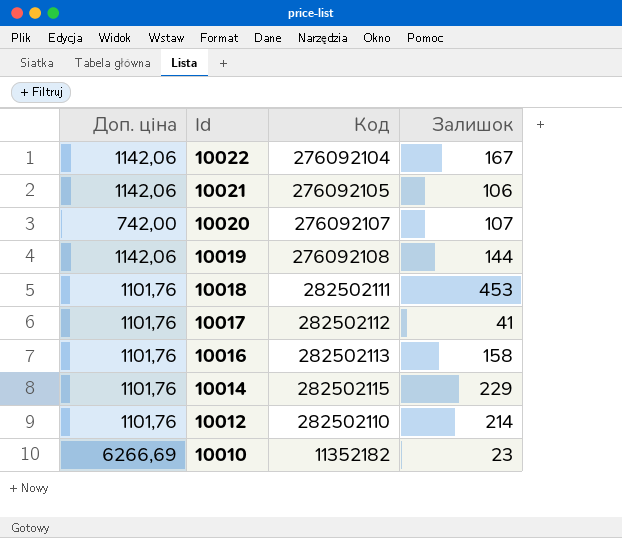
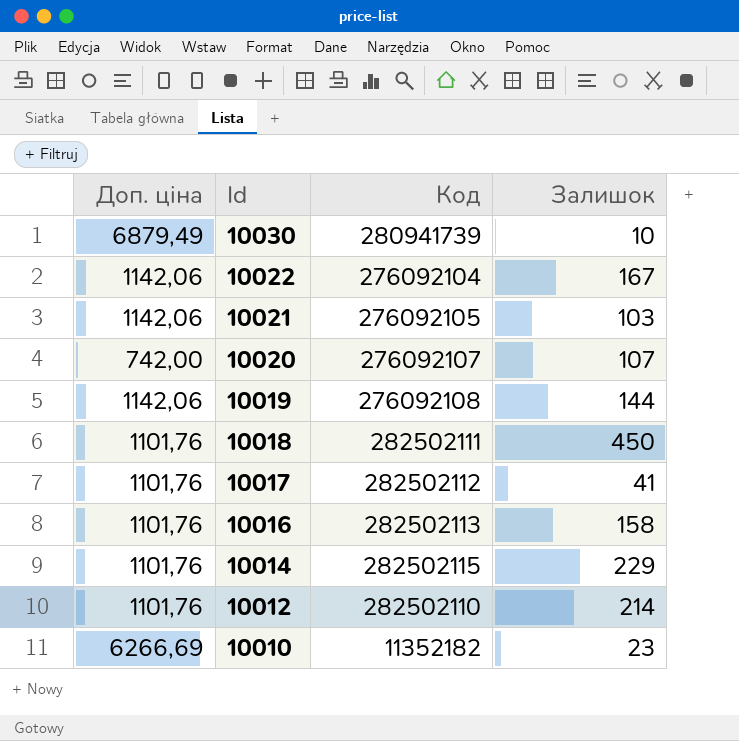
row 10030: none -> 6879,49 | 280941739 | 10
10021 | Залишок: 106 -> 103
10018 | Залишок: 453 -> 450

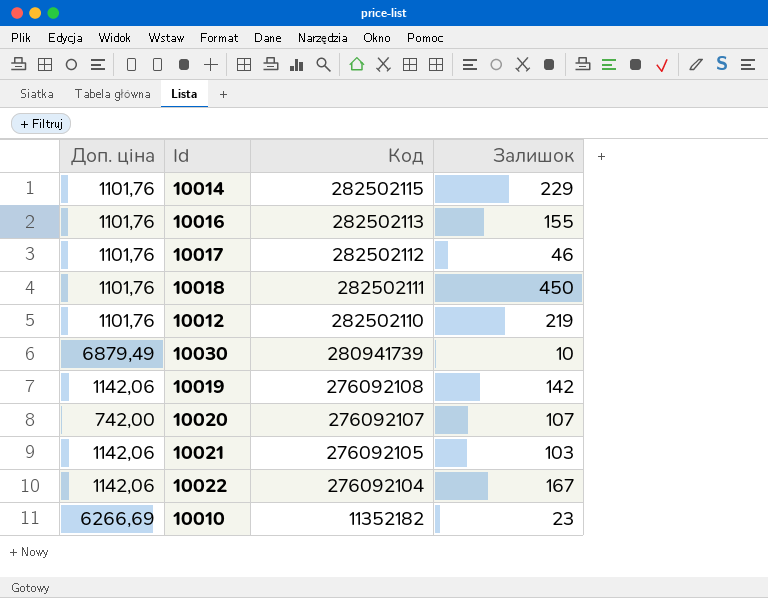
row order: Id descending -> Код descending
10016 | Залишок: 158 -> 155
10017 | Залишок: 41 -> 46
10012 | Залишок: 214 -> 219
10019 | Залишок: 144 -> 142

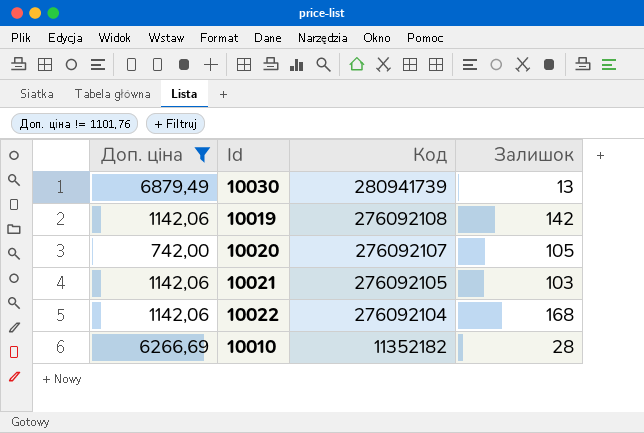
filter: none -> Доп. ціна != 1101,76
10030 | Залишок: 10 -> 13
10020 | Залишок: 107 -> 105
10022 | Залишок: 167 -> 168
10010 | Залишок: 23 -> 28

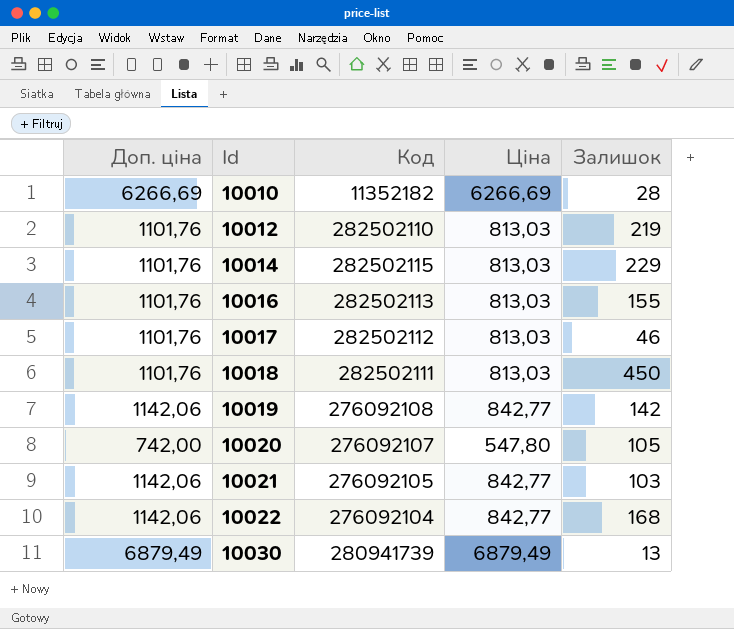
filter: Доп. ціна != 1101,76 -> none
row order: Код descending -> Id ascending
column Ціна | position: none -> 4

